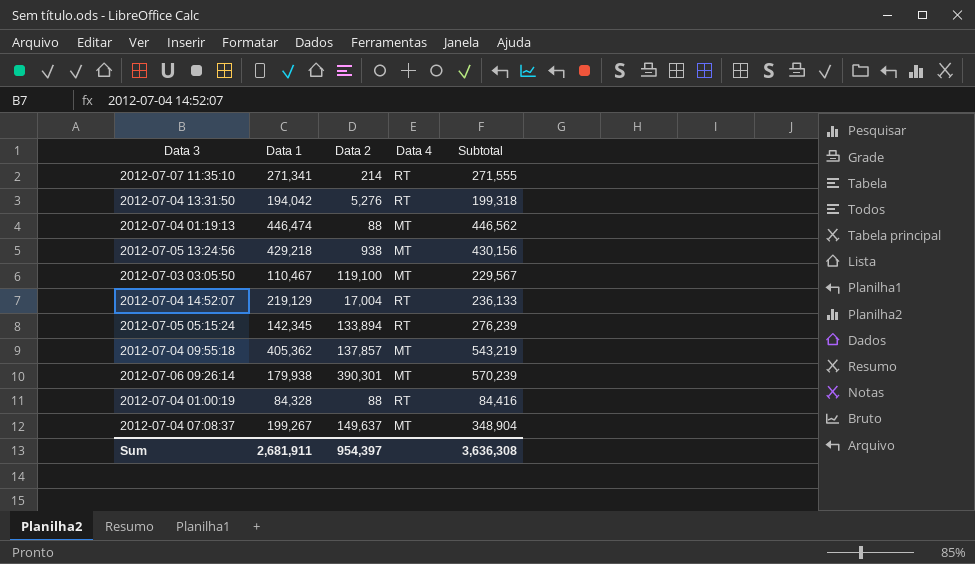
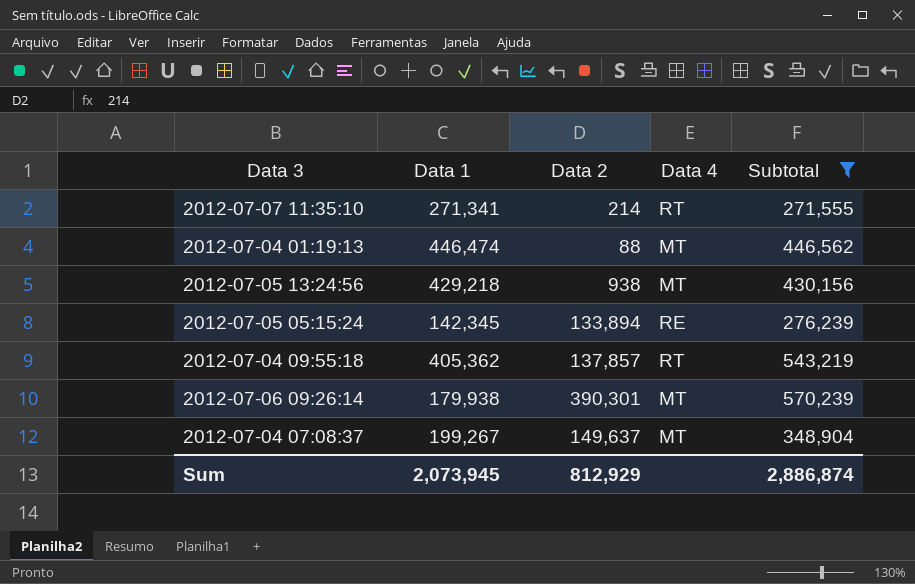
filter: none -> Subtotal >= 271,555
2012-07-05 05:15:24 | Data 4: RT -> RE
2012-07-04 09:55:18 | Data 4: MT -> RT
Sum | Data 1: 2,681,911 -> 2,073,945
Sum | Data 2: 954,397 -> 812,929
Sum | Subtotal: 3,636,308 -> 2,886,874

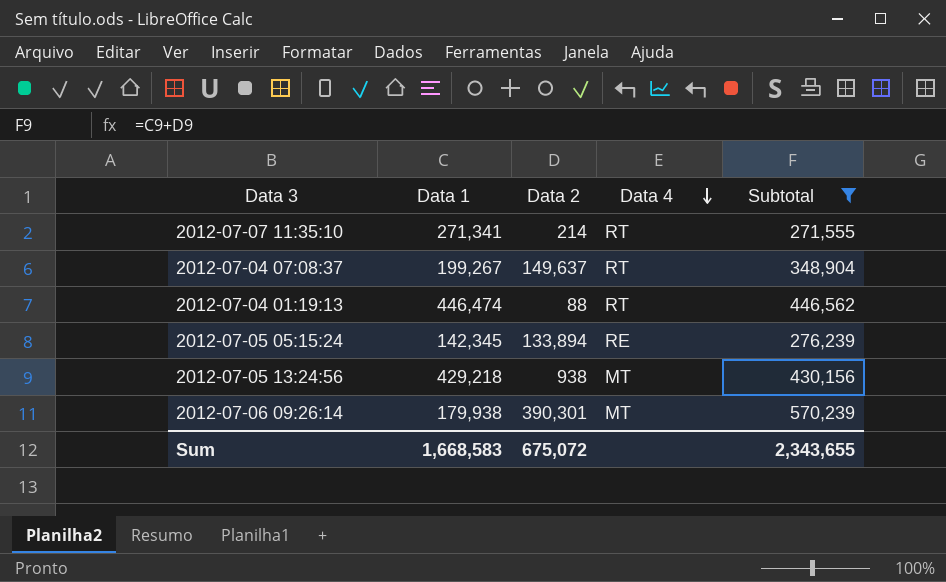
row order: none -> Data 4 descending
row 2012-07-04 09:55:18: 405,362 | 137,857 | RT | 543,219 -> none
2012-07-04 07:08:37 | Data 4: MT -> RT
2012-07-04 01:19:13 | Data 4: MT -> RT
Sum | Data 1: 2,073,945 -> 1,668,583
Sum | Data 2: 812,929 -> 675,072
Sum | Subtotal: 2,886,874 -> 2,343,655

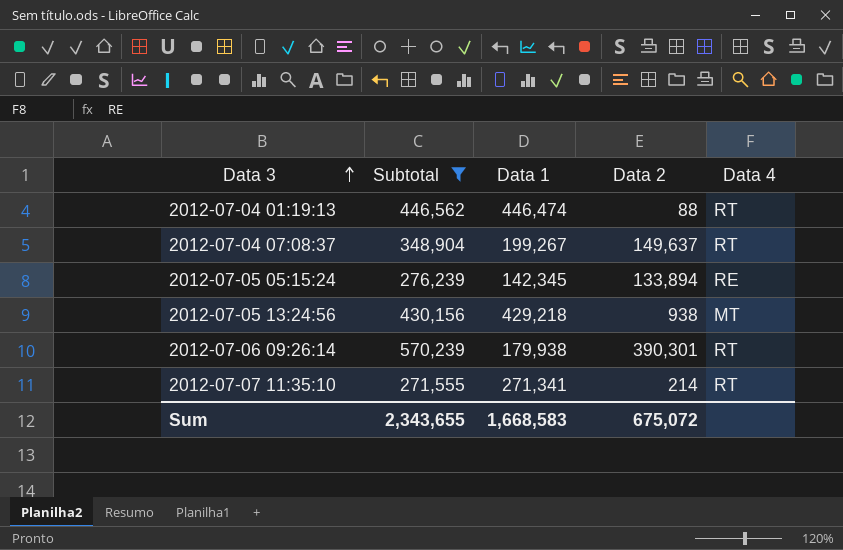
row order: Data 4 descending -> Data 3 ascending
column Subtotal | position: 5 -> 2
2012-07-06 09:26:14 | Data 4: MT -> RT

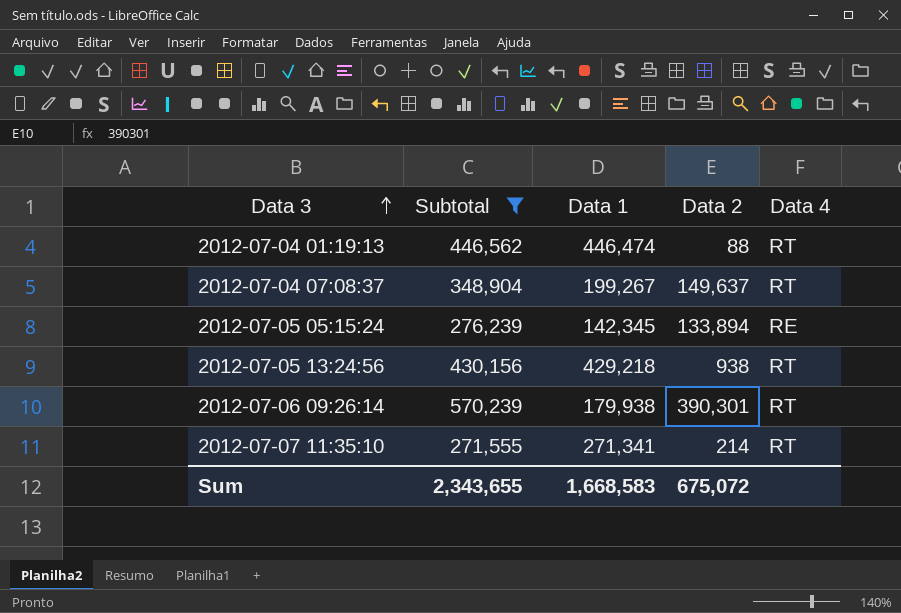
2012-07-05 13:24:56 | Data 4: MT -> RT

